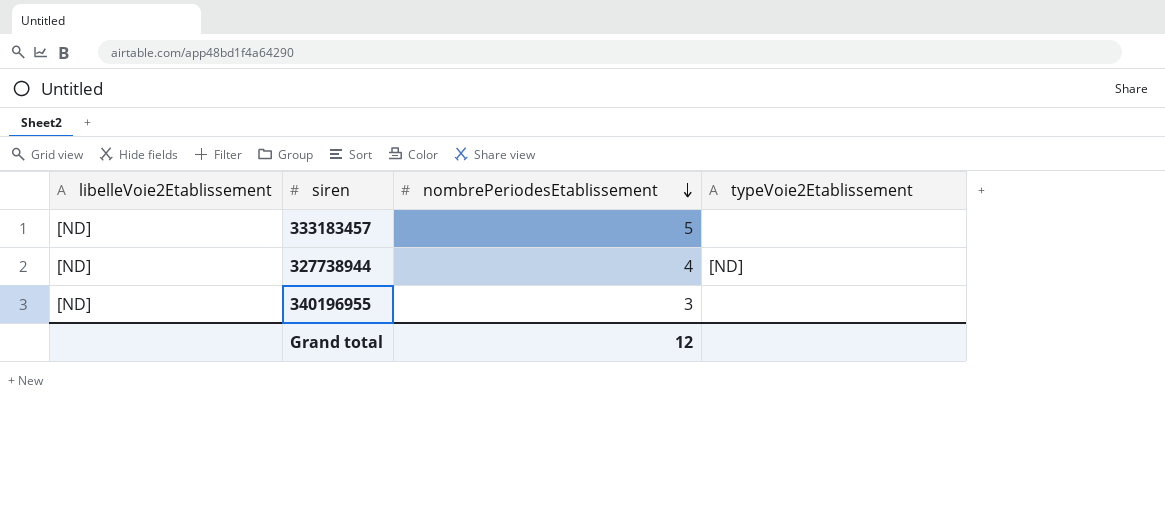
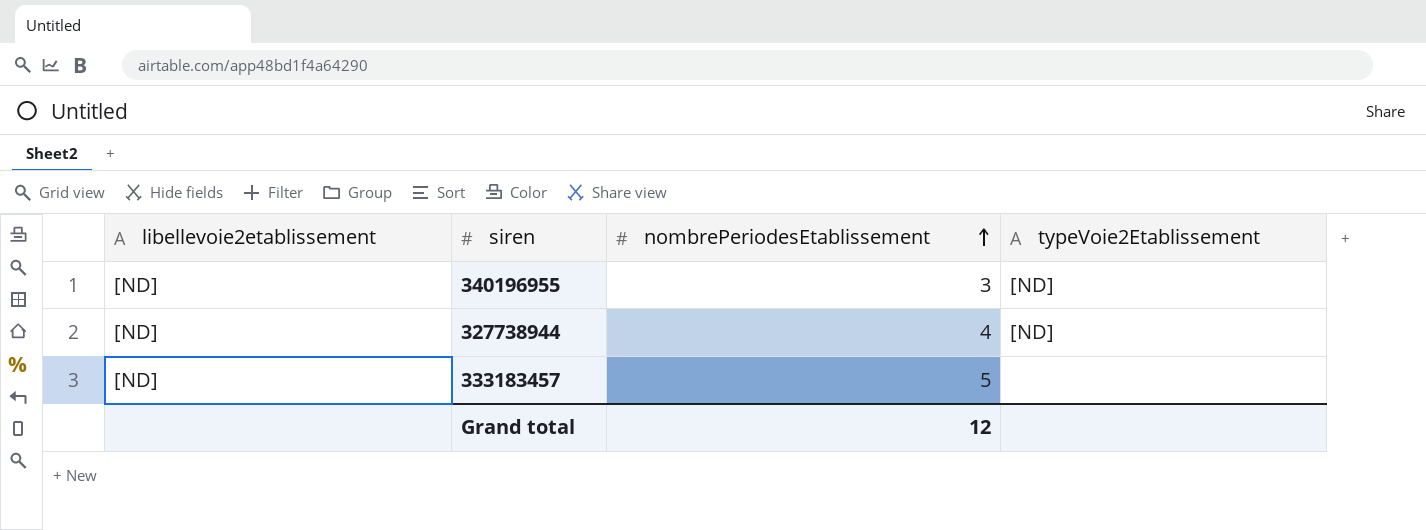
row order: nombrePeriodesEtablissement descending -> nombrePeriodesEtablissement ascending
column name: libelleVoie2Etablissement -> libellevoie2etablissement
340196955 | typeVoie2Etablissement: none -> [ND]

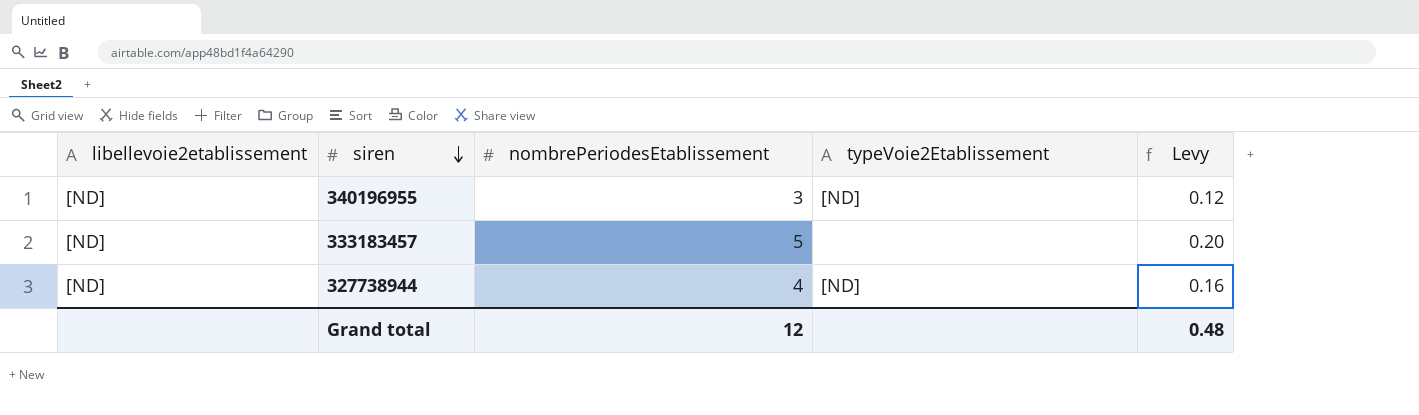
row order: nombrePeriodesEtablissement ascending -> siren descending
column Levy | formula: none -> [nombrePeriodesEtablissement] * 0.04

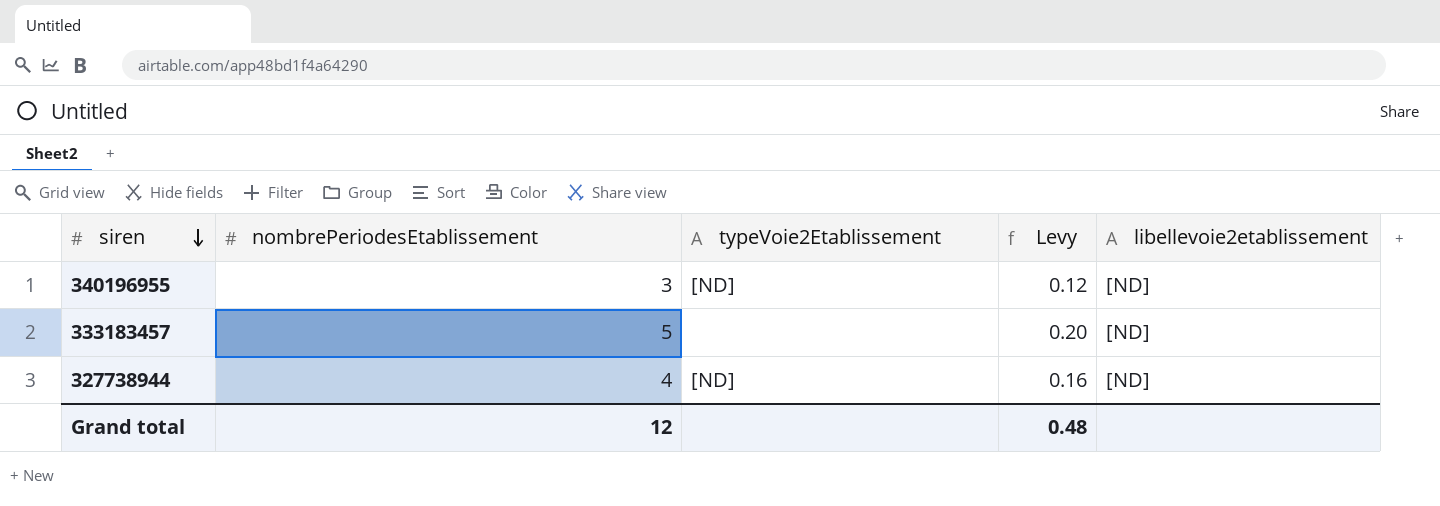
column libellevoie2etablissement | position: 1 -> 5

